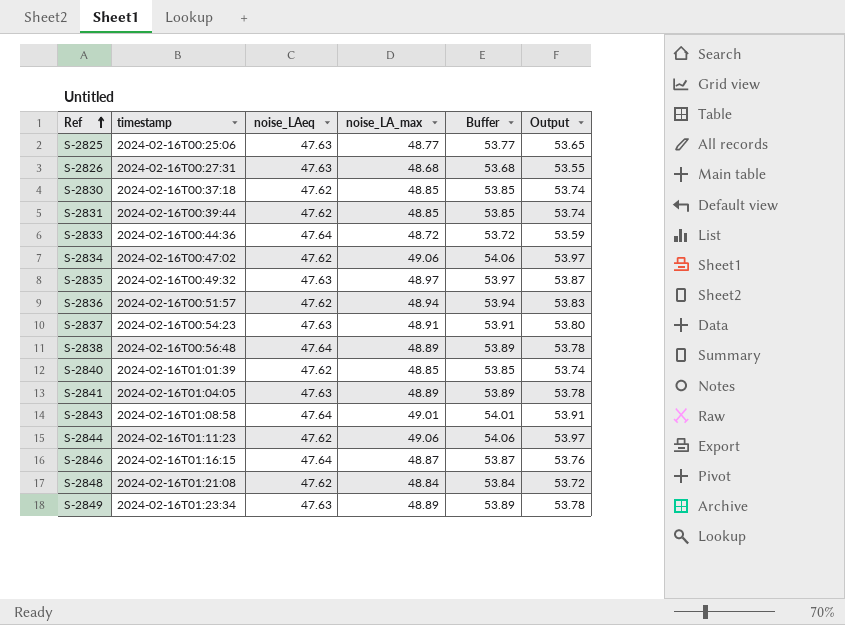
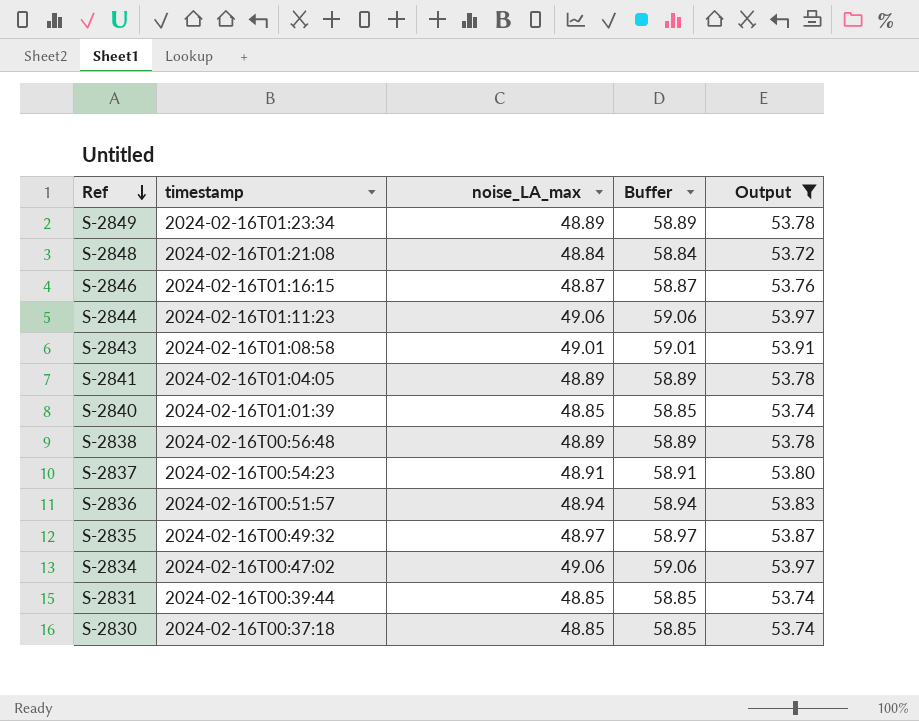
filter: none -> Output >= 53.72
row order: Ref ascending -> Ref descending
column noise_LAeq | position: 3 -> none
column Buffer | formula: [noise_LA_max] + 5 -> [noise_LA_max] + 10

